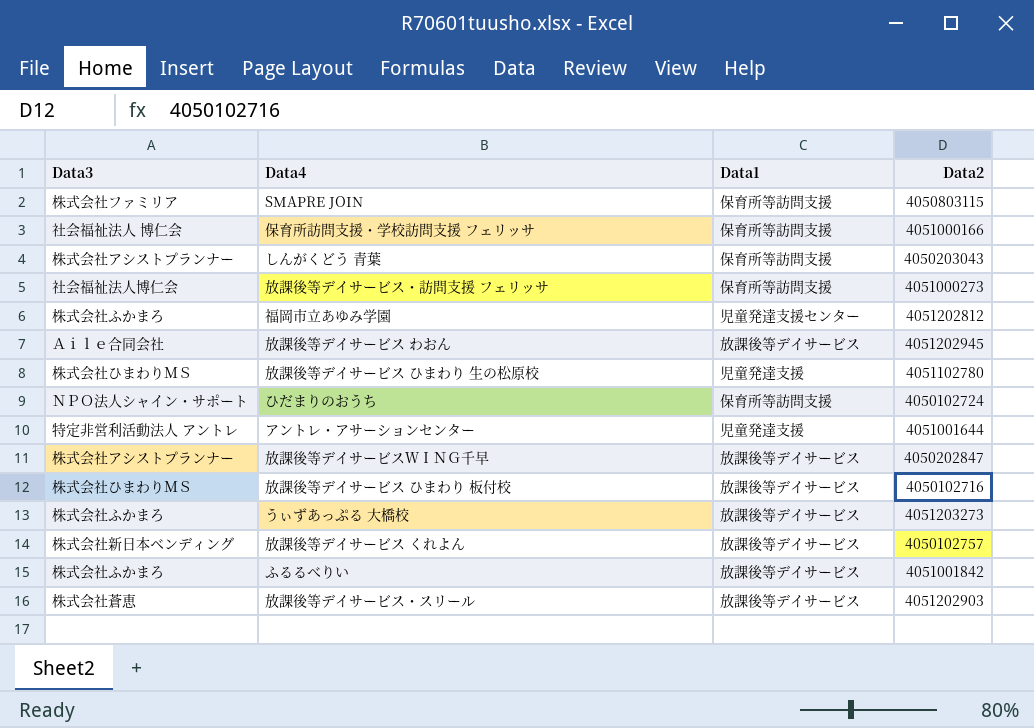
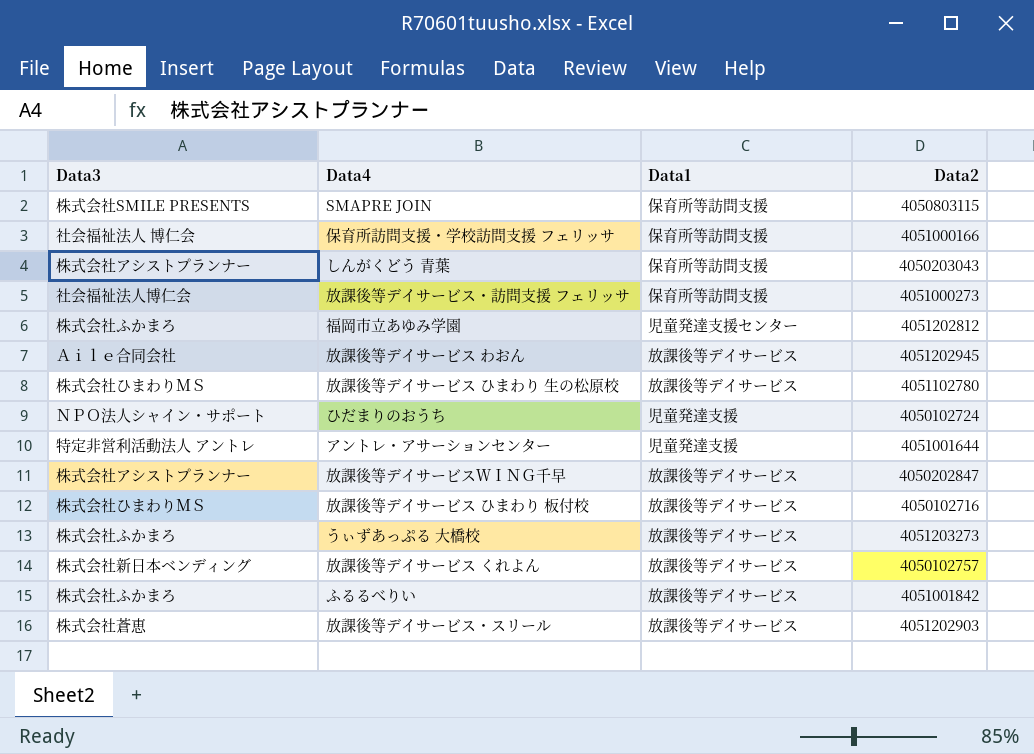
SMAPRE JOIN | Data3: 株式会社ファミリア -> 株式会社SMILE PRESENTS
放課後等デイサービス ひまわり 生の松原校 | Data1: 児童発達支援 -> 放課後等デイサービス
ひだまりのおうち | Data1: 保育所等訪問支援 -> 児童発達支援

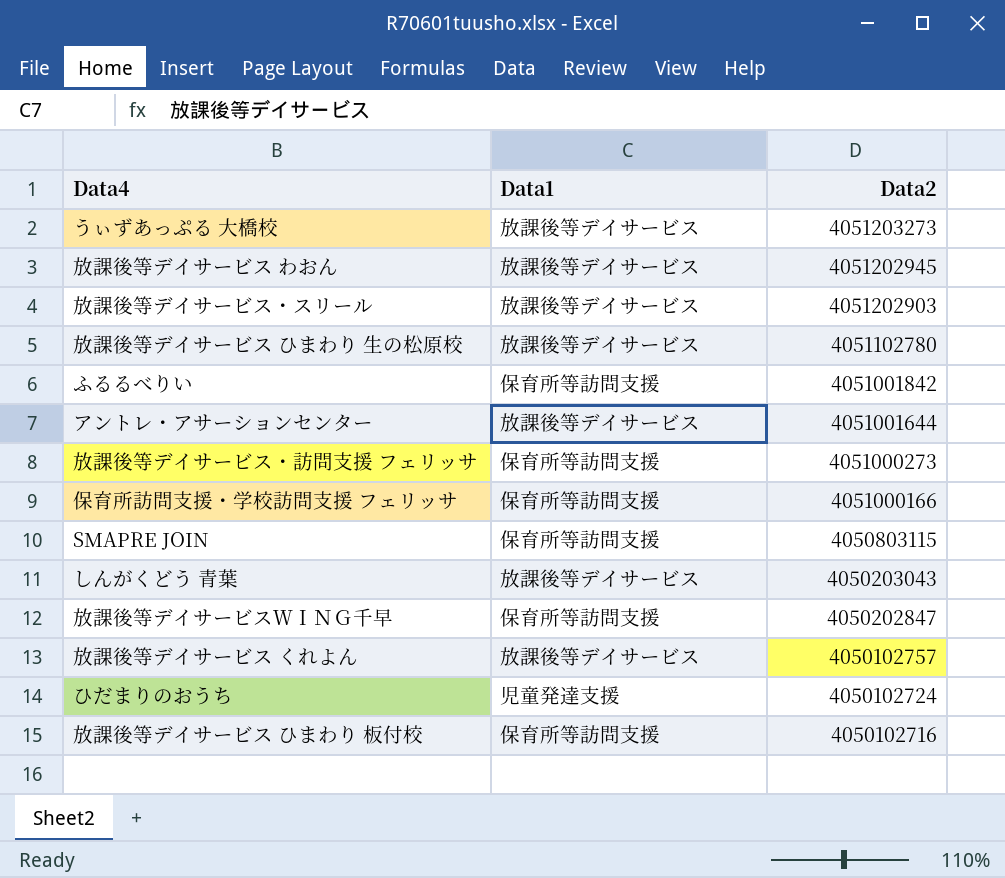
row order: none -> Data2 descending
column Data3 | position: 1 -> none
row 福岡市立あゆみ学園: 株式会社ふかまろ | 児童発達支援センター | 4051202812 -> none
ふるるべりい | Data1: 放課後等デイサービス -> 保育所等訪問支援
アントレ・アサーションセンター | Data1: 児童発達支援 -> 放課後等デイサービス
しんがくどう 青葉 | Data1: 保育所等訪問支援 -> 放課後等デイサービス
放課後等デイサービスＷＩＮＧ千早 | Data1: 放課後等デイサービス -> 保育所等訪問支援
放課後等デイサービス ひまわり 板付校 | Data1: 放課後等デイサービス -> 保育所等訪問支援

